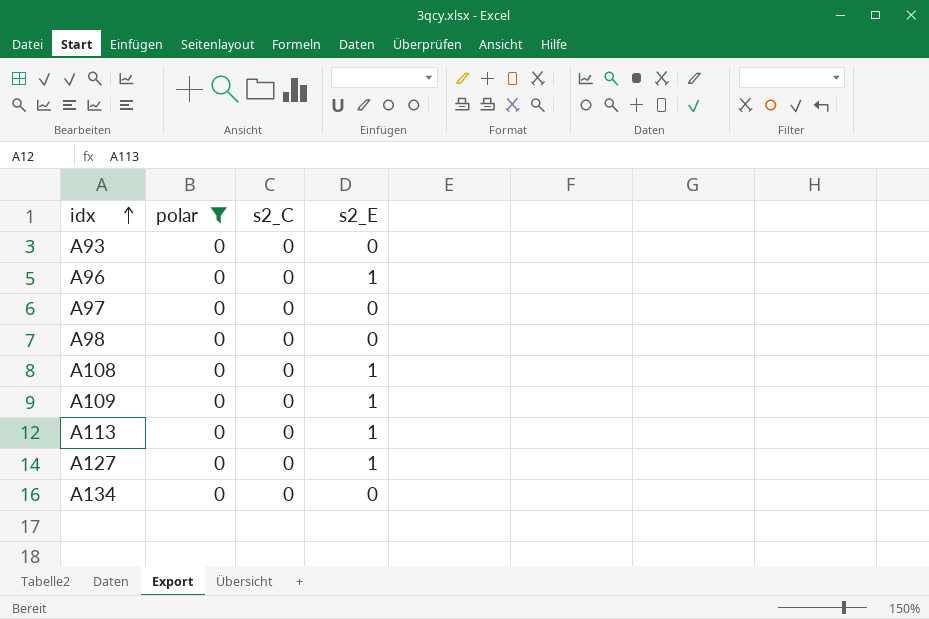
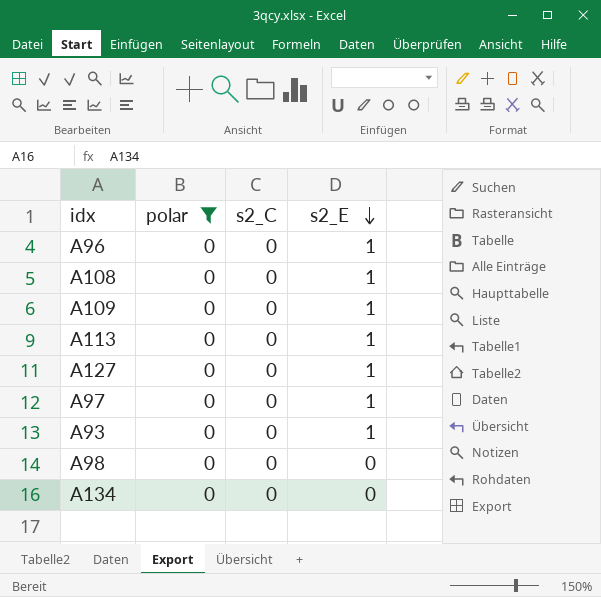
row order: idx ascending -> s2_E descending
A97 | s2_E: 0 -> 1
A93 | s2_E: 0 -> 1

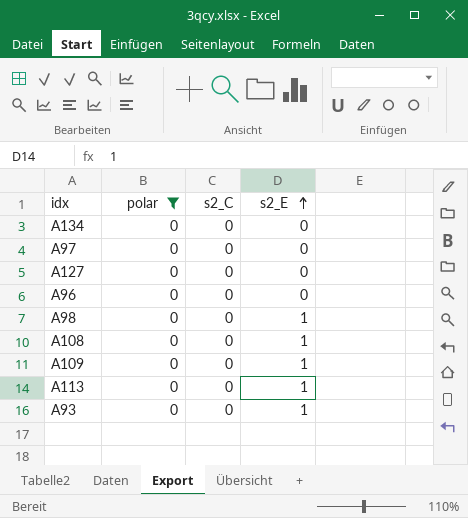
row order: s2_E descending -> s2_E ascending
A97 | s2_E: 1 -> 0
A127 | s2_E: 1 -> 0
A96 | s2_E: 1 -> 0
A98 | s2_E: 0 -> 1

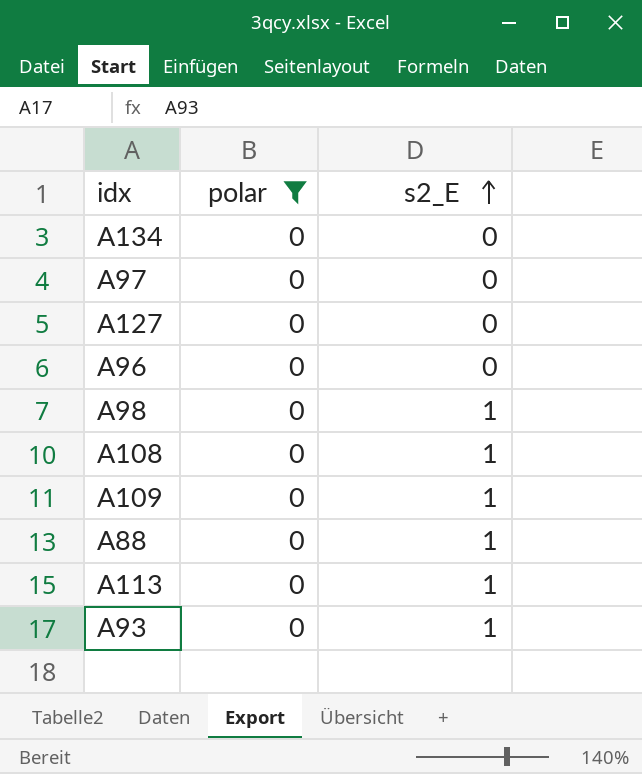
column s2_C | position: 3 -> none
row A88: none -> 0 | 1

